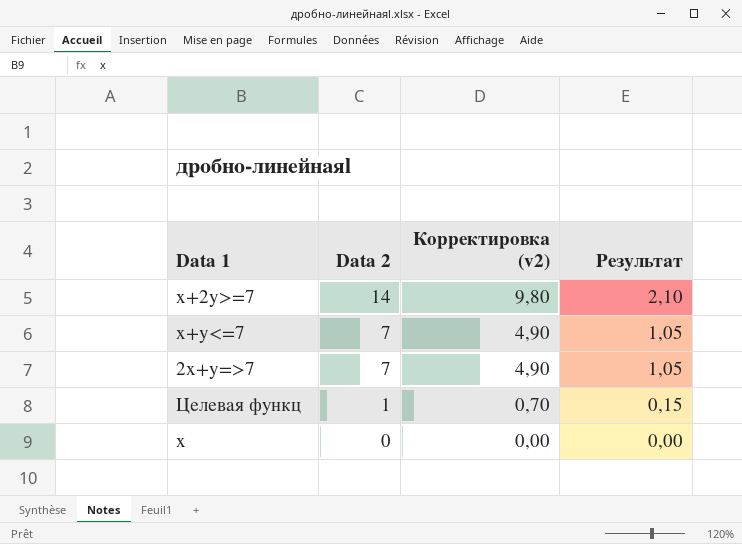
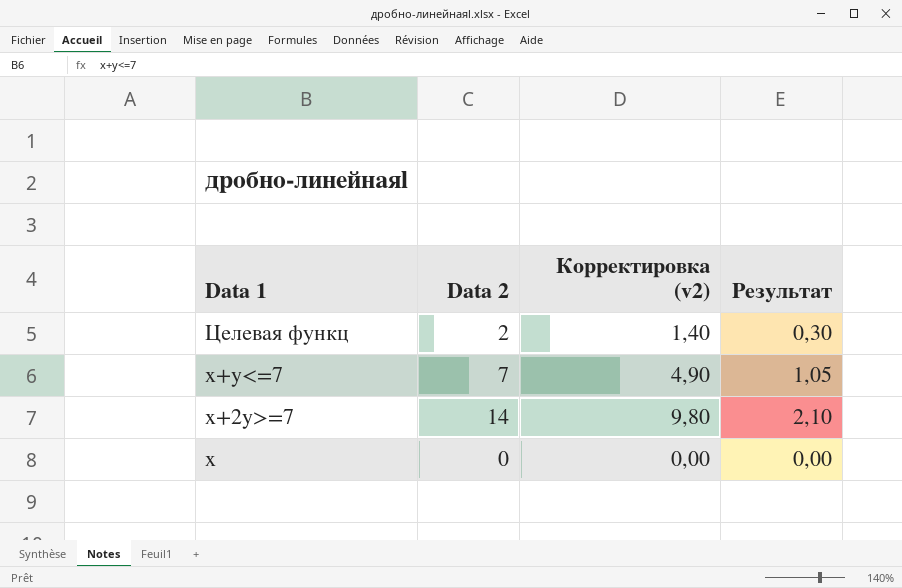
row order: Data 2 descending -> Data 1 descending
row 2x+y=>7: 7 | 4,90 | 1,05 -> none
Целевая функц | Data 2: 1 -> 2
Целевая функц | Корректировка (v2): 0,70 -> 1,40
Целевая функц | Результат: 0,15 -> 0,30

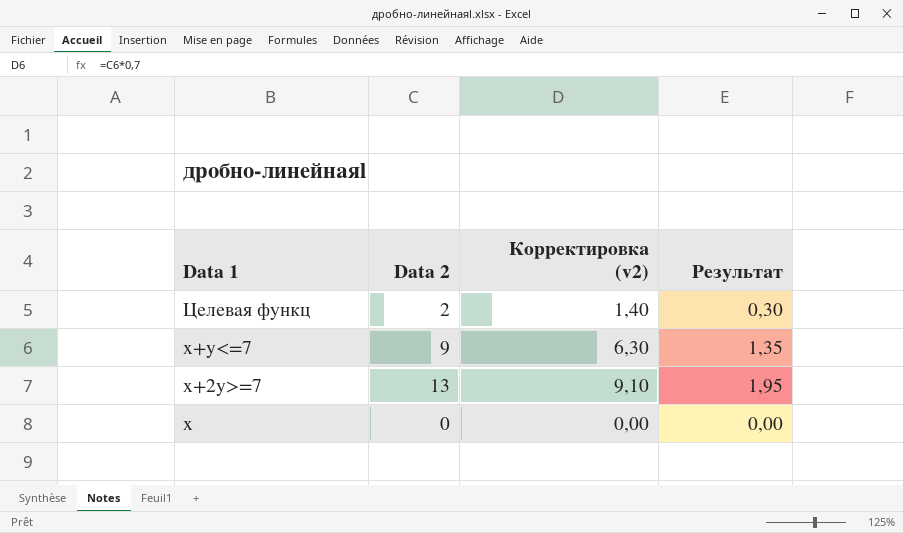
x+y<=7 | Data 2: 7 -> 9
x+y<=7 | Корректировка (v2): 4,90 -> 6,30
x+y<=7 | Результат: 1,05 -> 1,35
x+2y>=7 | Data 2: 14 -> 13
x+2y>=7 | Корректировка (v2): 9,80 -> 9,10
x+2y>=7 | Результат: 2,10 -> 1,95

